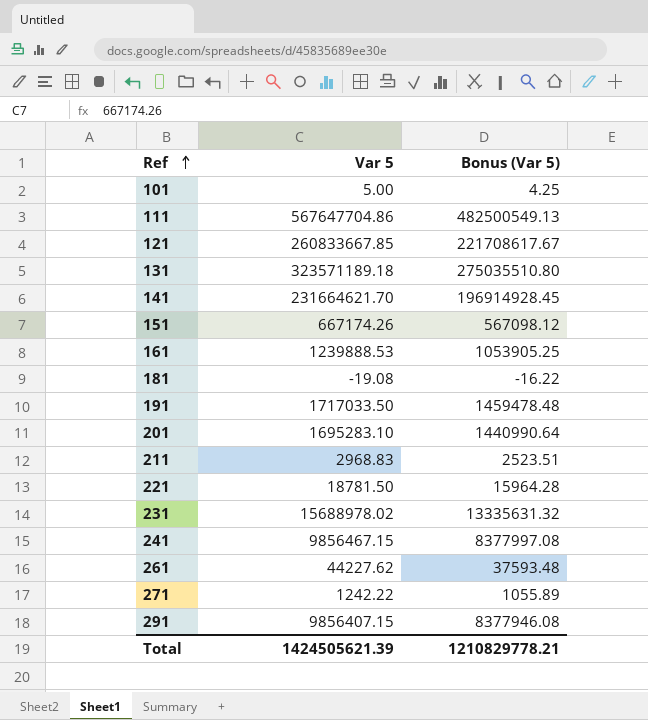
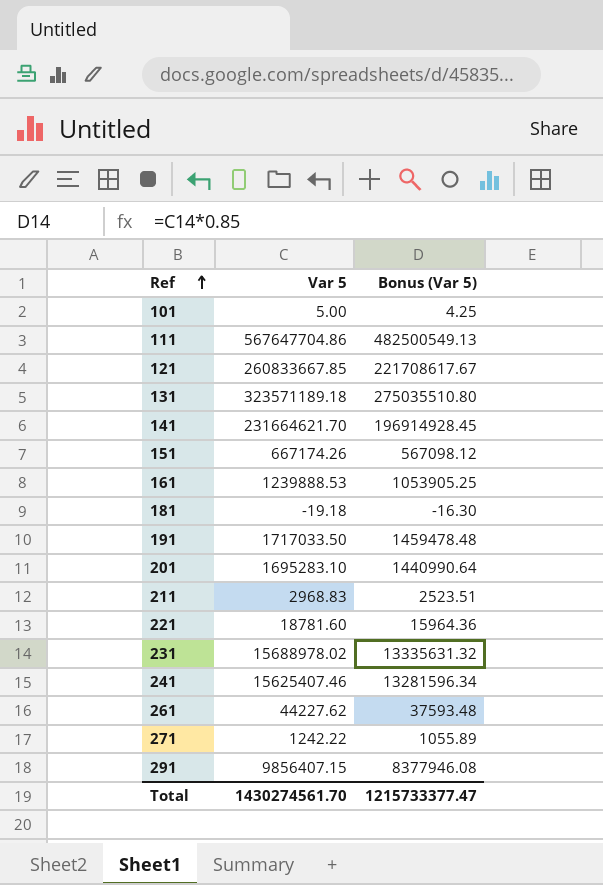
181 | Var 5: -19.08 -> -19.18
181 | Bonus (Var 5): -16.22 -> -16.30
221 | Var 5: 18781.50 -> 18781.60
221 | Bonus (Var 5): 15964.28 -> 15964.36
241 | Var 5: 9856467.15 -> 15625407.46
241 | Bonus (Var 5): 8377997.08 -> 13281596.34
Total | Var 5: 1424505621.39 -> 1430274561.70
Total | Bonus (Var 5): 1210829778.21 -> 1215733377.47

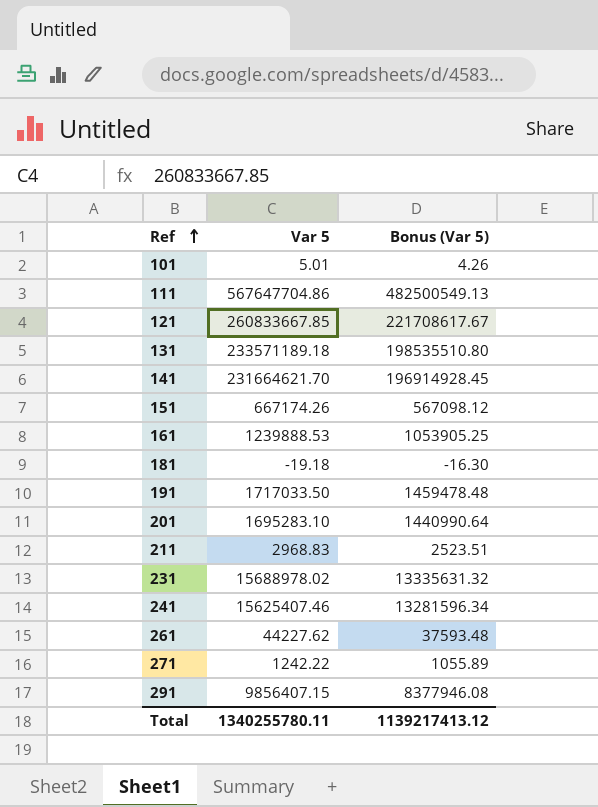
row 221: 18781.60 | 15964.36 -> none
101 | Var 5: 5.00 -> 5.01
101 | Bonus (Var 5): 4.25 -> 4.26
131 | Var 5: 323571189.18 -> 233571189.18
131 | Bonus (Var 5): 275035510.80 -> 198535510.80
Total | Var 5: 1430274561.70 -> 1340255780.11
Total | Bonus (Var 5): 1215733377.47 -> 1139217413.12

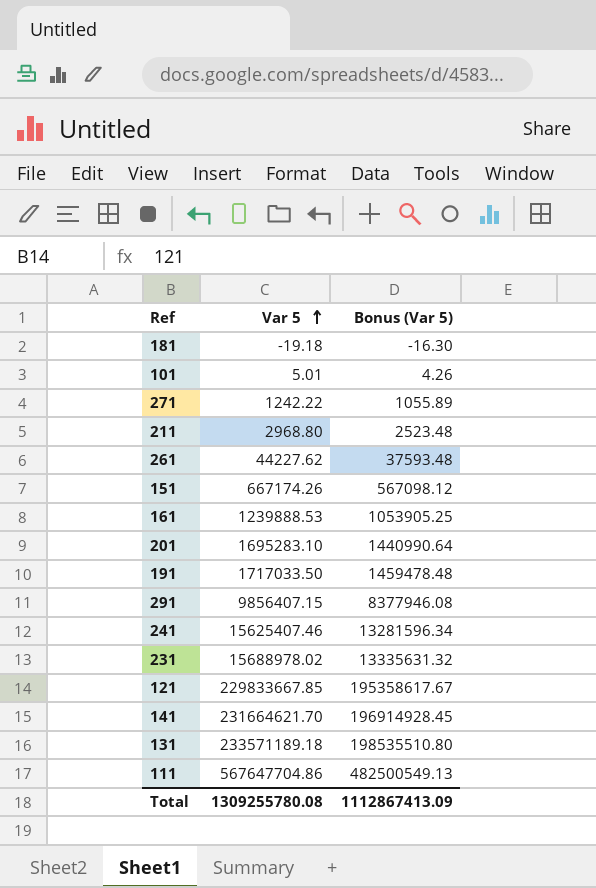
row order: Ref ascending -> Var 5 ascending
211 | Var 5: 2968.83 -> 2968.80
211 | Bonus (Var 5): 2523.51 -> 2523.48
121 | Var 5: 260833667.85 -> 229833667.85
121 | Bonus (Var 5): 221708617.67 -> 195358617.67
Total | Var 5: 1340255780.11 -> 1309255780.08
Total | Bonus (Var 5): 1139217413.12 -> 1112867413.09

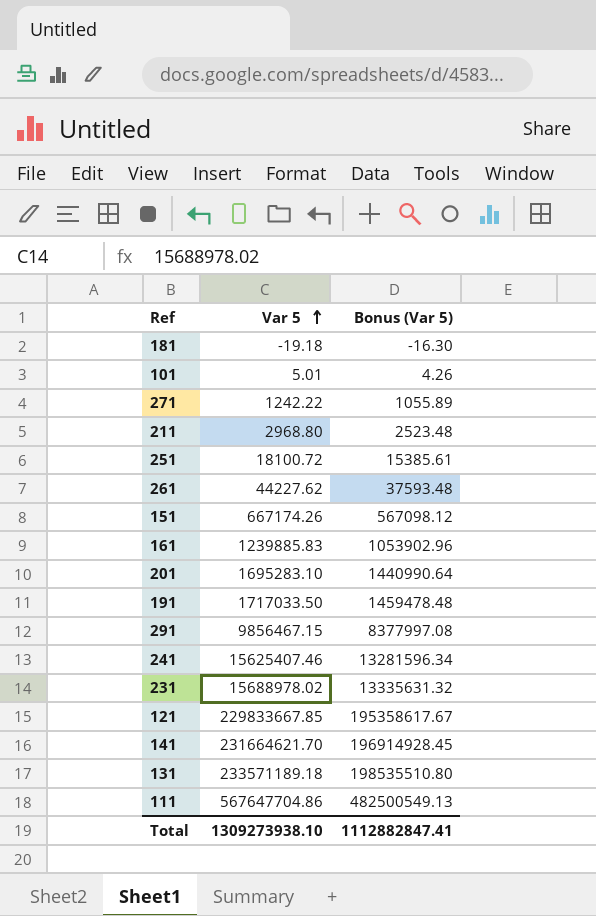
row 251: none -> 18100.72 | 15385.61
161 | Var 5: 1239888.53 -> 1239885.83
161 | Bonus (Var 5): 1053905.25 -> 1053902.96
291 | Var 5: 9856407.15 -> 9856467.15
291 | Bonus (Var 5): 8377946.08 -> 8377997.08
Total | Var 5: 1309255780.08 -> 1309273938.10
Total | Bonus (Var 5): 1112867413.09 -> 1112882847.41

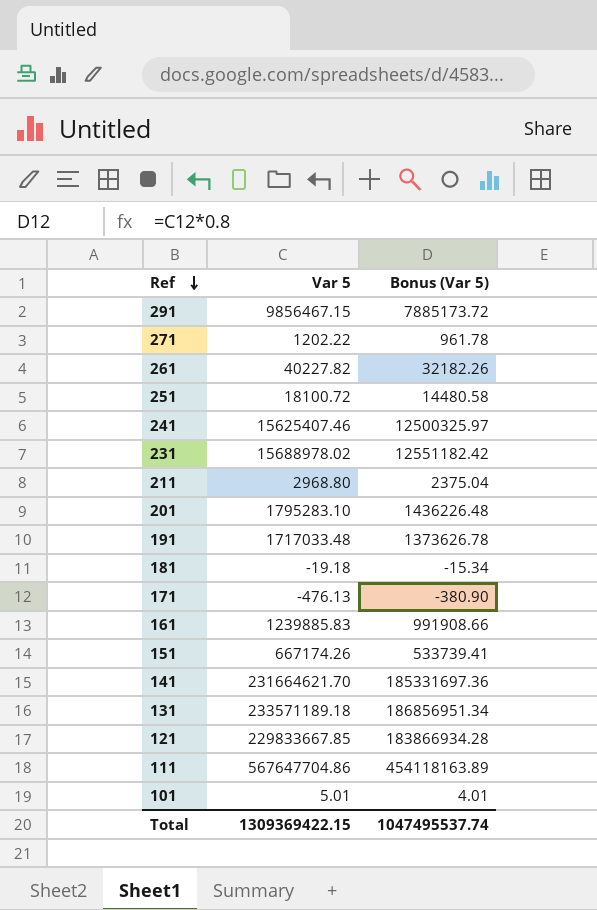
row order: Var 5 ascending -> Ref descending
column Bonus (Var 5) | formula: [Var 5] * 0.85 -> [Var 5] * 0.8
271 | Var 5: 1242.22 -> 1202.22
261 | Var 5: 44227.62 -> 40227.82
201 | Var 5: 1695283.10 -> 1795283.10
191 | Var 5: 1717033.50 -> 1717033.48
row 171: none -> -476.13 | -380.90
Total | Var 5: 1309273938.10 -> 1309369422.15
Total | Bonus (Var 5): 1112882847.41 -> 1047495537.74

